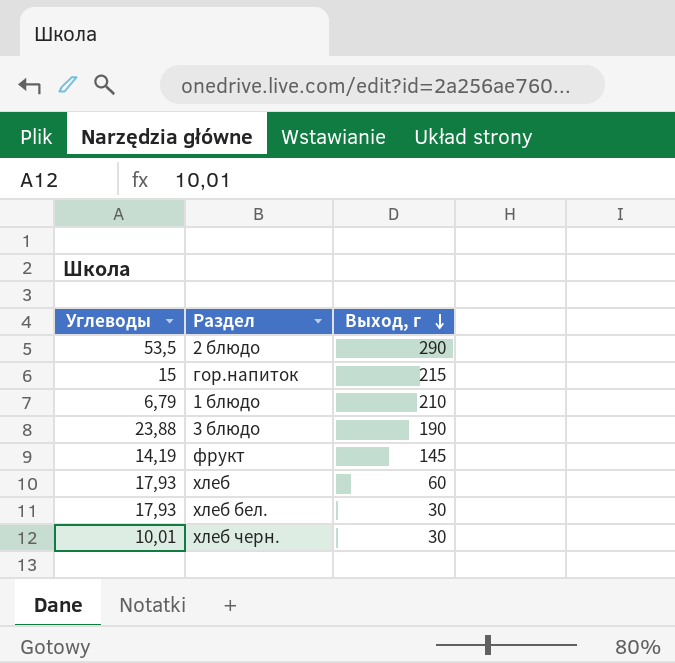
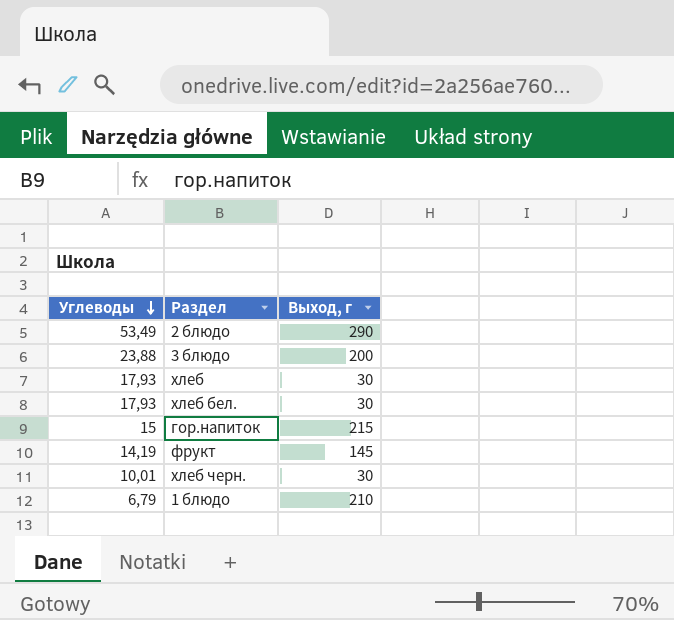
row order: Выход, г descending -> Углеводы descending
2 блюдо | Углеводы: 53,5 -> 53,49
3 блюдо | Выход, г: 190 -> 200
хлеб | Выход, г: 60 -> 30

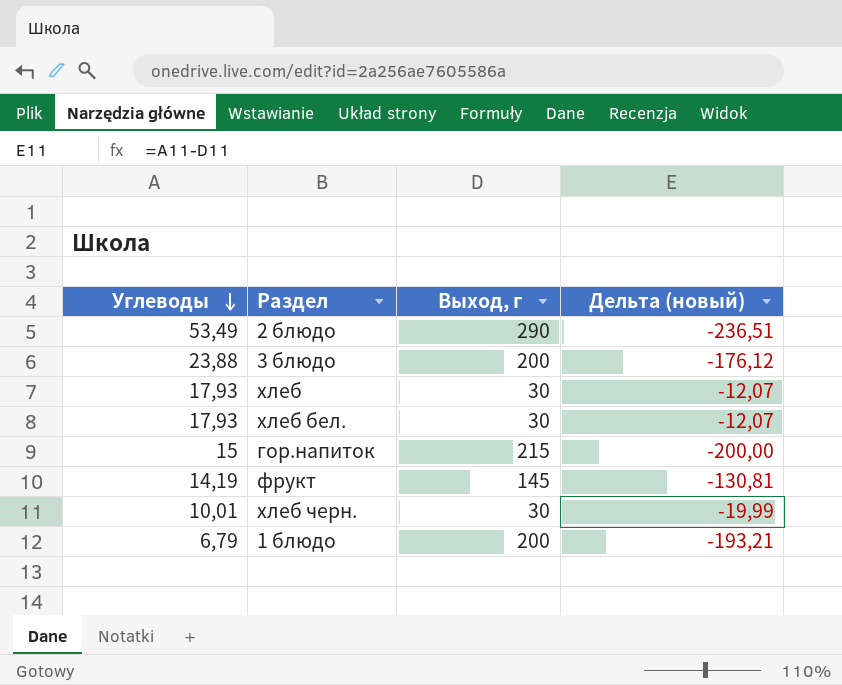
column Дельта (новый) | formula: none -> [Углеводы] - [Выход, г]
1 блюдо | Выход, г: 210 -> 200

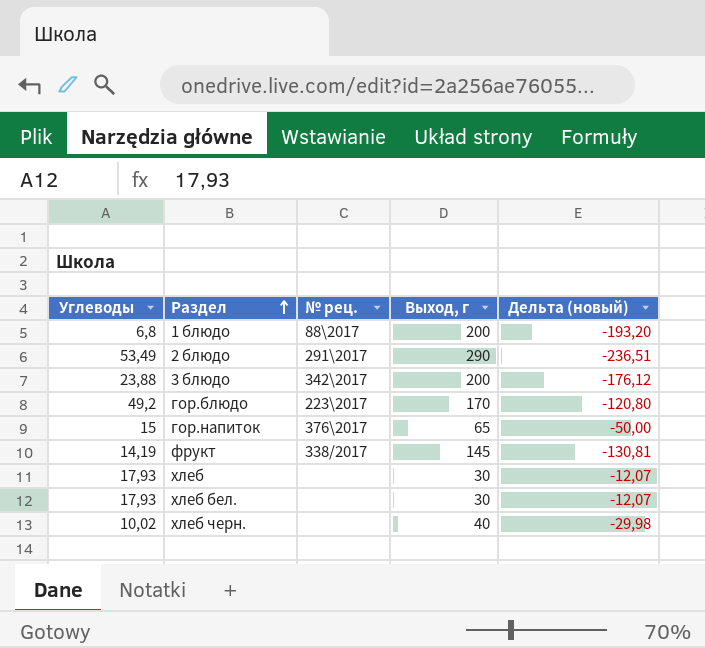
row order: Углеводы descending -> Раздел ascending
column № рец. | position: none -> 3
1 блюдо | Углеводы: 6,79 -> 6,8
1 блюдо | Дельта (новый): -193,21 -> -193,20
row гор.блюдо: none -> 49,2 | 223\2017 | 170 | -120,80
гор.напиток | Выход, г: 215 -> 65
гор.напиток | Дельта (новый): -200,00 -> -50,00
хлеб черн. | Углеводы: 10,01 -> 10,02
хлеб черн. | Выход, г: 30 -> 40
хлеб черн. | Дельта (новый): -19,99 -> -29,98

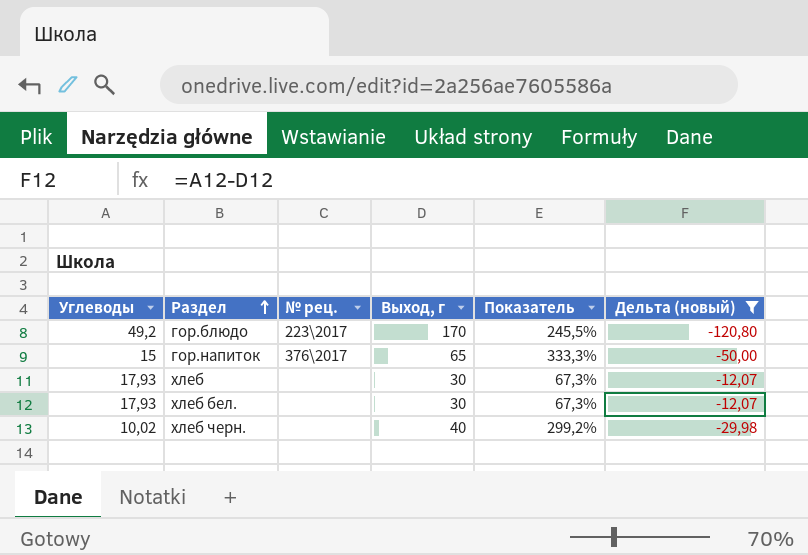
filter: none -> Дельта (новый) >= -120,80
column Показатель | formula: none -> ([Выход, г] - [Углеводы]) / [Углеводы]

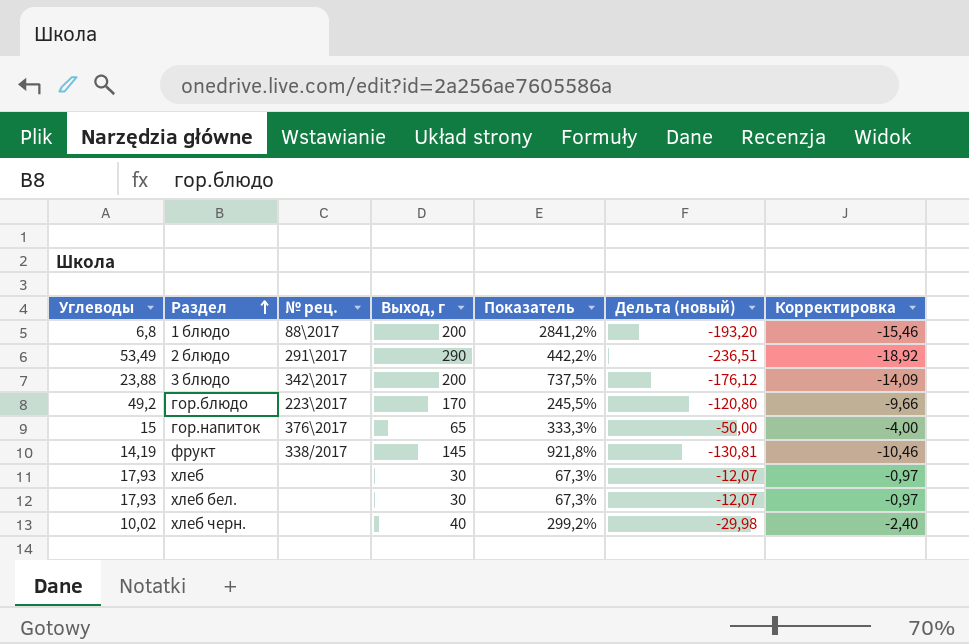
filter: Дельта (новый) >= -120,80 -> none
column Корректировка | formula: none -> [Дельта (новый)] * 0,08

